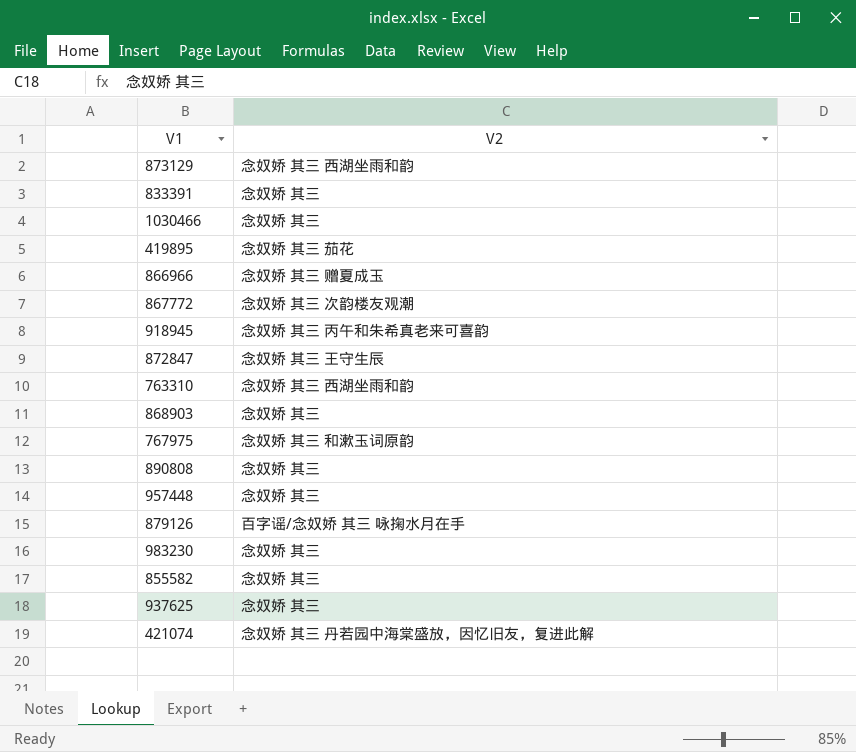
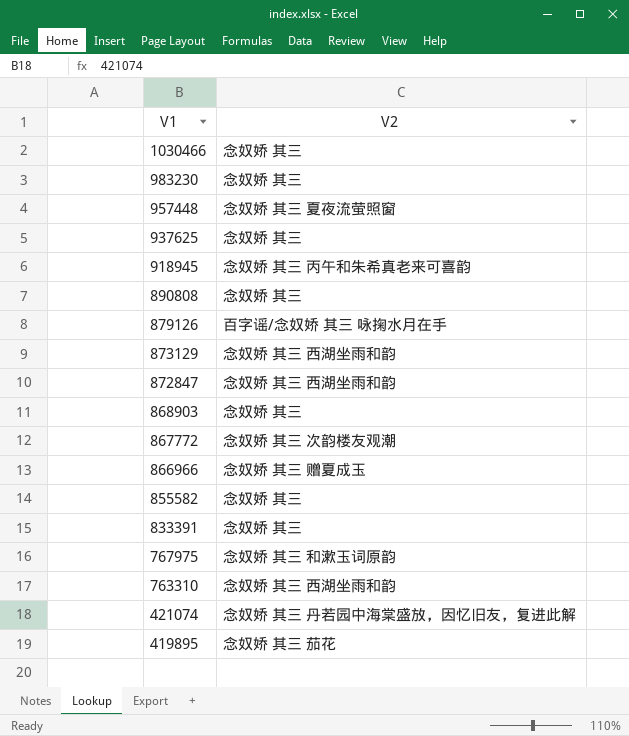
row order: none -> V1 descending
957448 | V2: 念奴娇 其三 -> 念奴娇 其三 夏夜流萤照窗
872847 | V2: 念奴娇 其三 王守生辰 -> 念奴娇 其三 西湖坐雨和韵

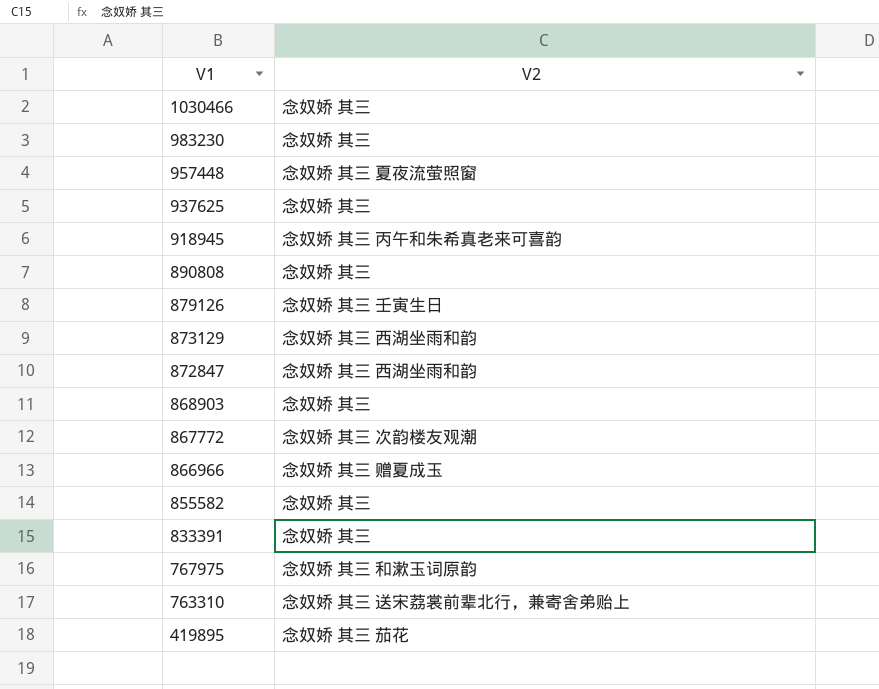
row 421074: 念奴娇 其三 丹若园中海棠盛放，因忆旧友，复进此解 -> none
879126 | V2: 百字谣/念奴娇 其三 咏掬水月在手 -> 念奴娇 其三 壬寅生日
763310 | V2: 念奴娇 其三 西湖坐雨和韵 -> 念奴娇 其三 送宋荔裳前辈北行，兼寄舍弟贻上

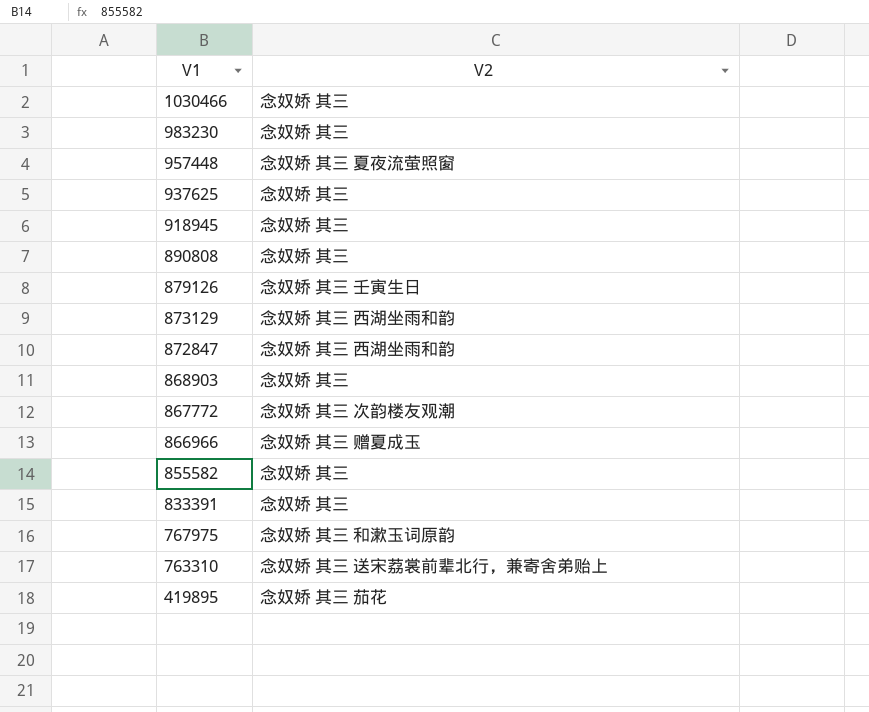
918945 | V2: 念奴娇 其三 丙午和朱希真老来可喜韵 -> 念奴娇 其三

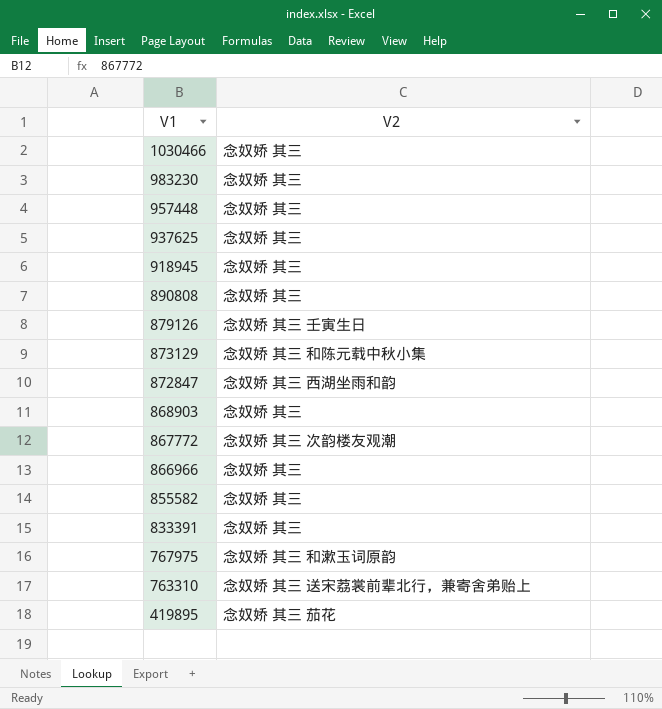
957448 | V2: 念奴娇 其三 夏夜流萤照窗 -> 念奴娇 其三
873129 | V2: 念奴娇 其三 西湖坐雨和韵 -> 念奴娇 其三 和陈元载中秋小集
866966 | V2: 念奴娇 其三 赠夏成玉 -> 念奴娇 其三

